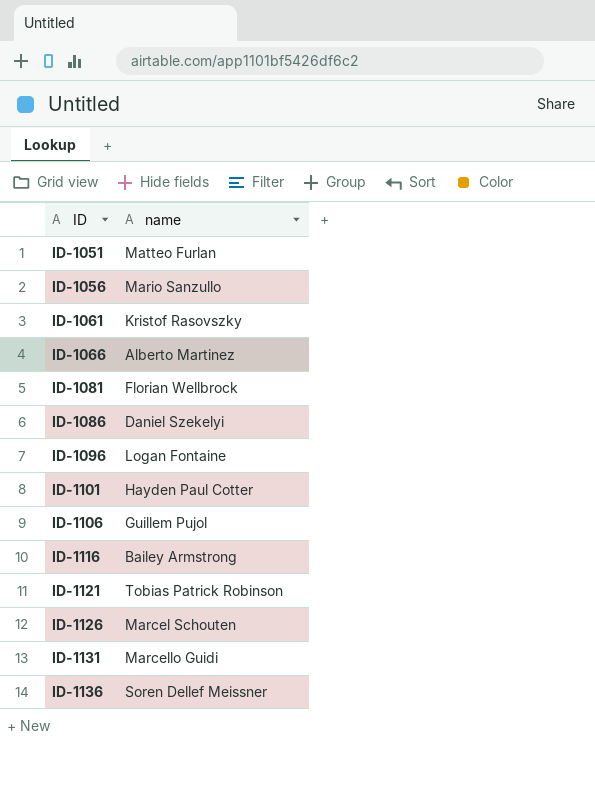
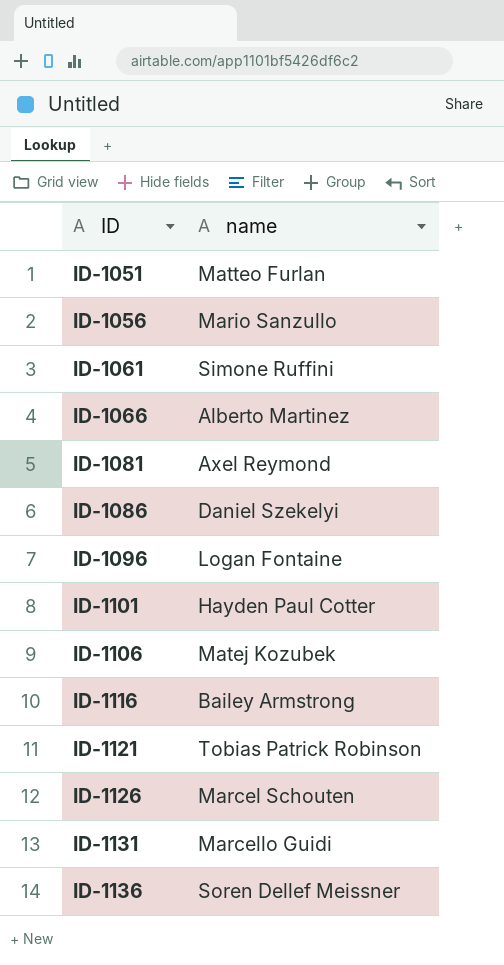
ID-1061 | name: Kristof Rasovszky -> Simone Ruffini
ID-1081 | name: Florian Wellbrock -> Axel Reymond
ID-1106 | name: Guillem Pujol -> Matej Kozubek

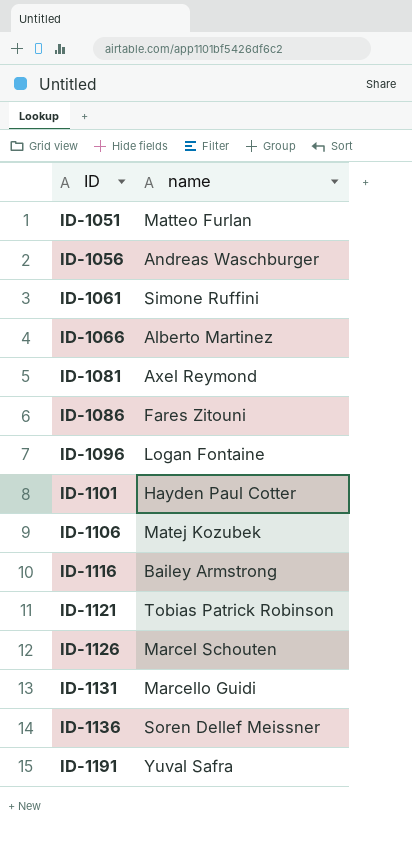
ID-1056 | name: Mario Sanzullo -> Andreas Waschburger
ID-1086 | name: Daniel Szekelyi -> Fares Zitouni
row ID-1191: none -> Yuval Safra

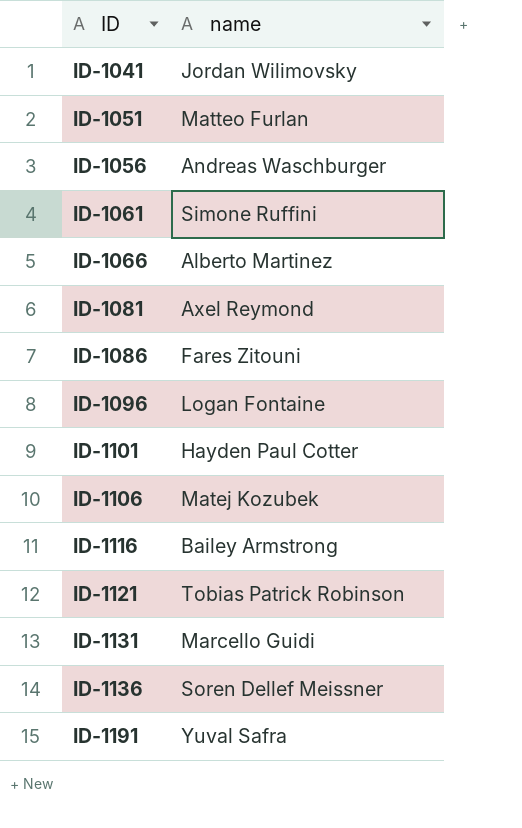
row ID-1126: Marcel Schouten -> none
row ID-1041: none -> Jordan Wilimovsky

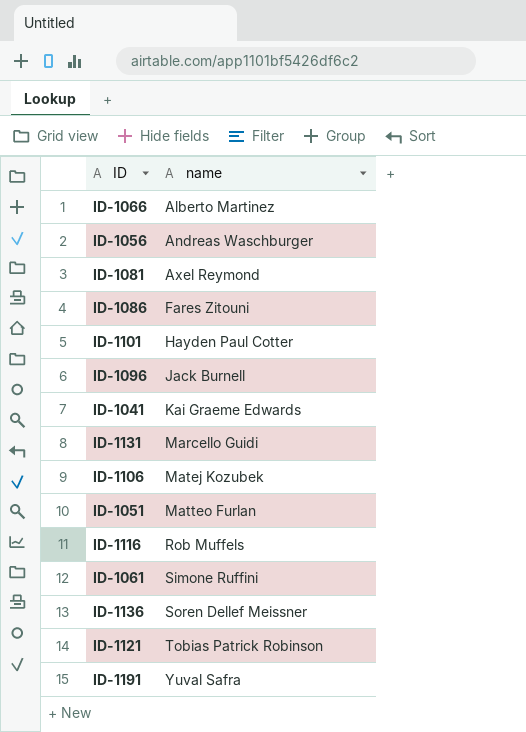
row order: ID ascending -> name ascending
ID-1096 | name: Logan Fontaine -> Jack Burnell
ID-1041 | name: Jordan Wilimovsky -> Kai Graeme Edwards
ID-1116 | name: Bailey Armstrong -> Rob Muffels

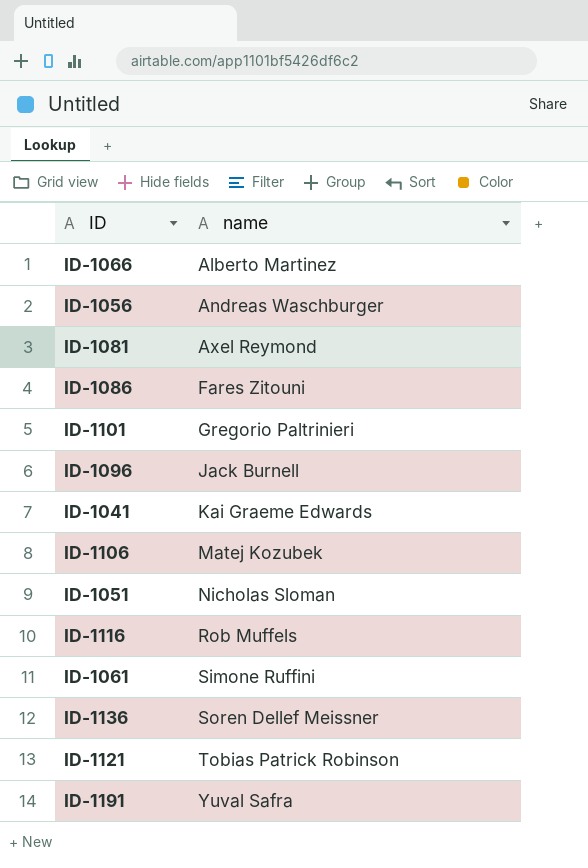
row ID-1131: Marcello Guidi -> none
ID-1101 | name: Hayden Paul Cotter -> Gregorio Paltrinieri
ID-1051 | name: Matteo Furlan -> Nicholas Sloman

